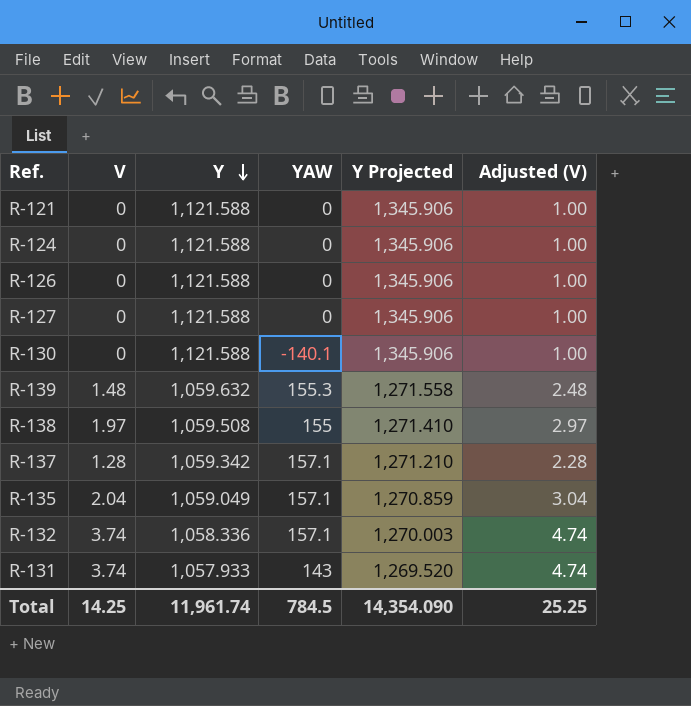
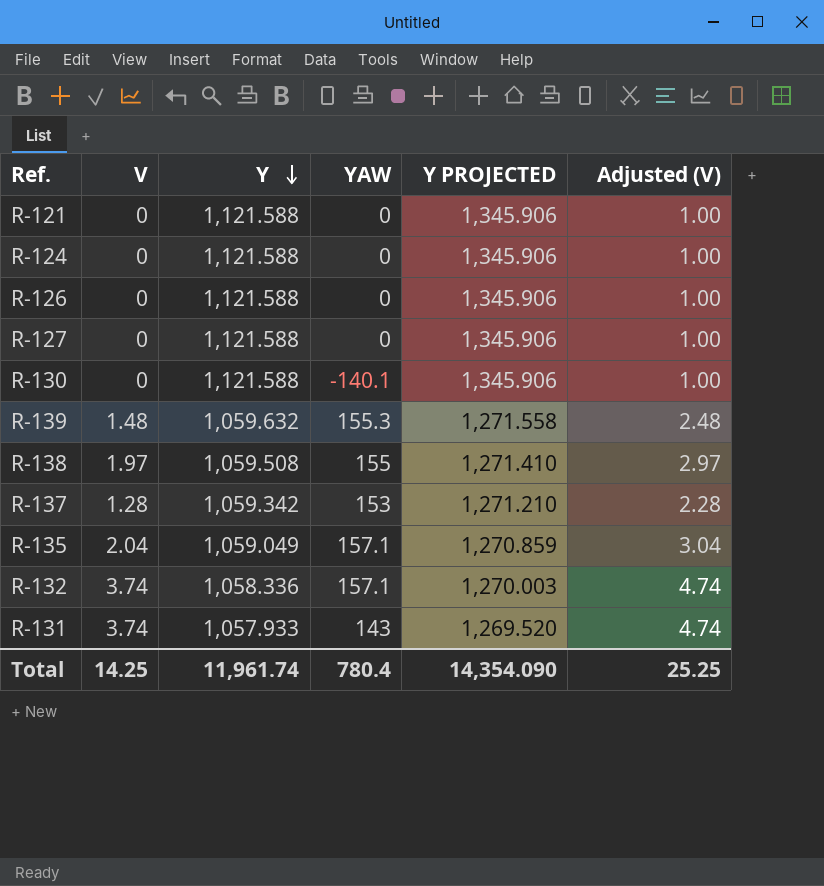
column name: Y Projected -> Y PROJECTED
R-137 | YAW: 157.1 -> 153
Total | YAW: 784.5 -> 780.4

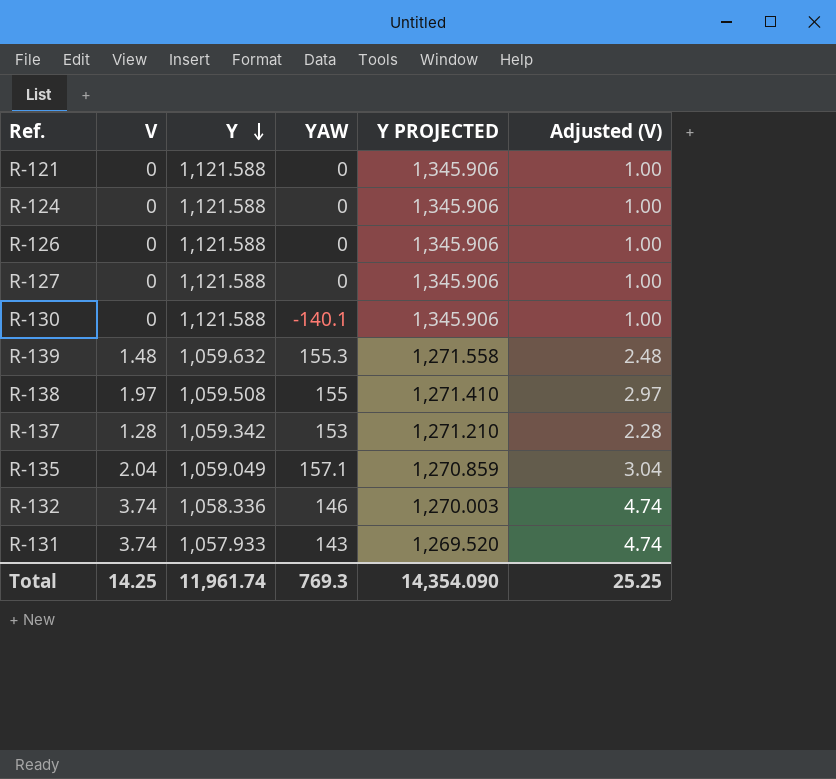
R-132 | YAW: 157.1 -> 146
Total | YAW: 780.4 -> 769.3

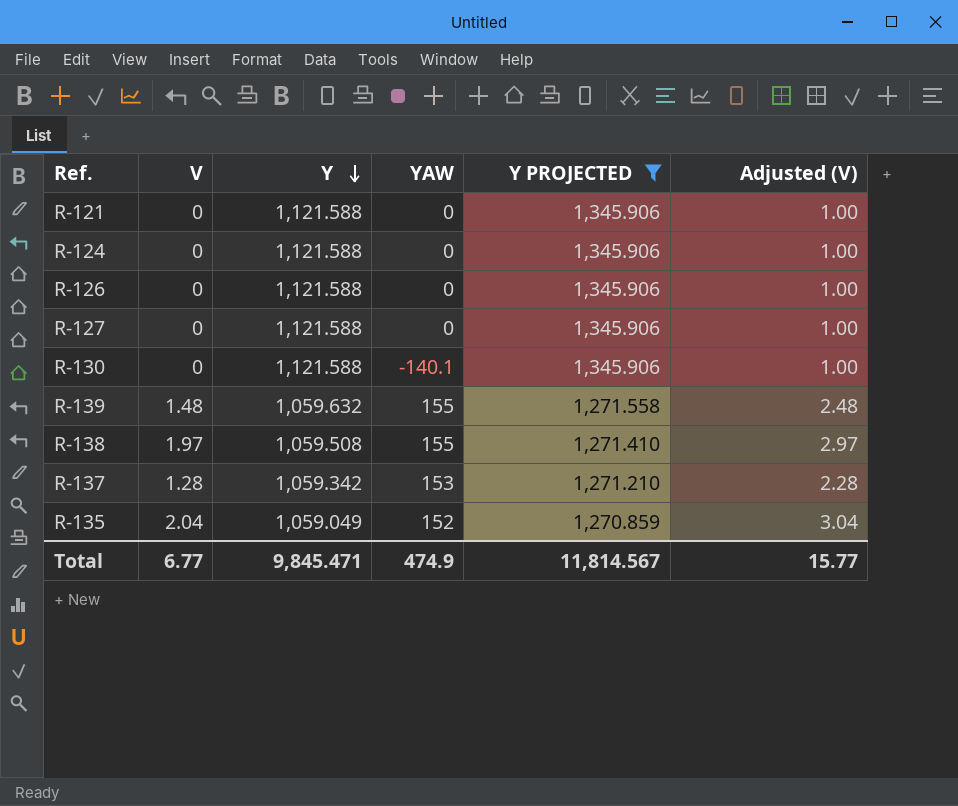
filter: none -> Y PROJECTED >= 1,270.859
R-139 | YAW: 155.3 -> 155
R-135 | YAW: 157.1 -> 152
Total | V: 14.25 -> 6.77
Total | Y: 11,961.74 -> 9,845.471
Total | YAW: 769.3 -> 474.9
Total | Y PROJECTED: 14,354.090 -> 11,814.567
Total | Adjusted (V): 25.25 -> 15.77

